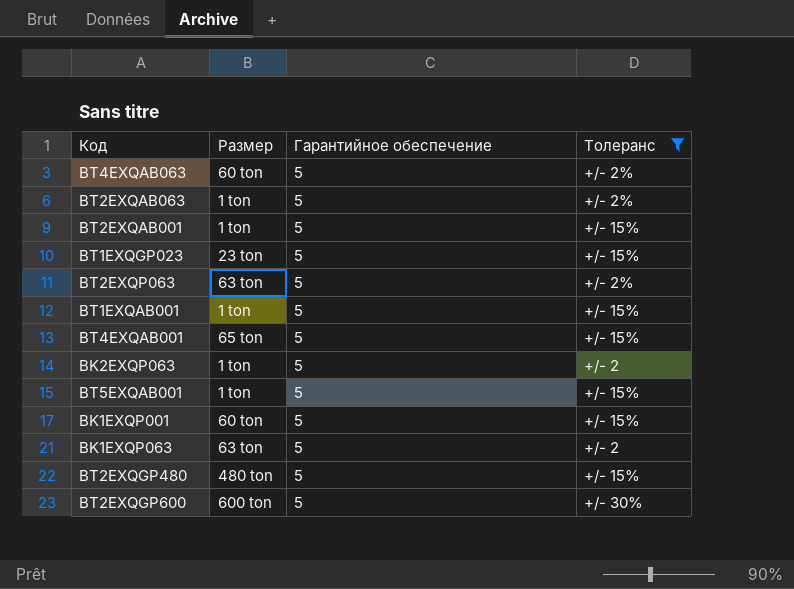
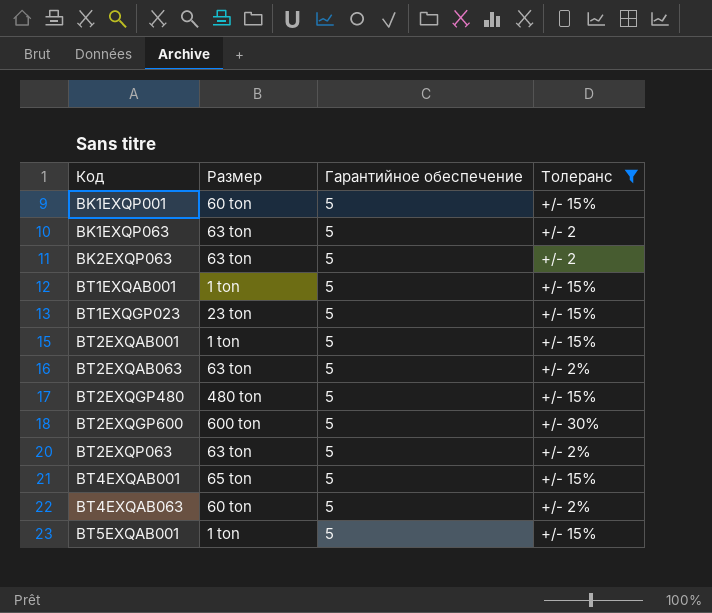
row order: none -> Код ascending
BK2EXQP063 | Размер: 1 ton -> 63 ton
BT2EXQAB063 | Размер: 1 ton -> 63 ton

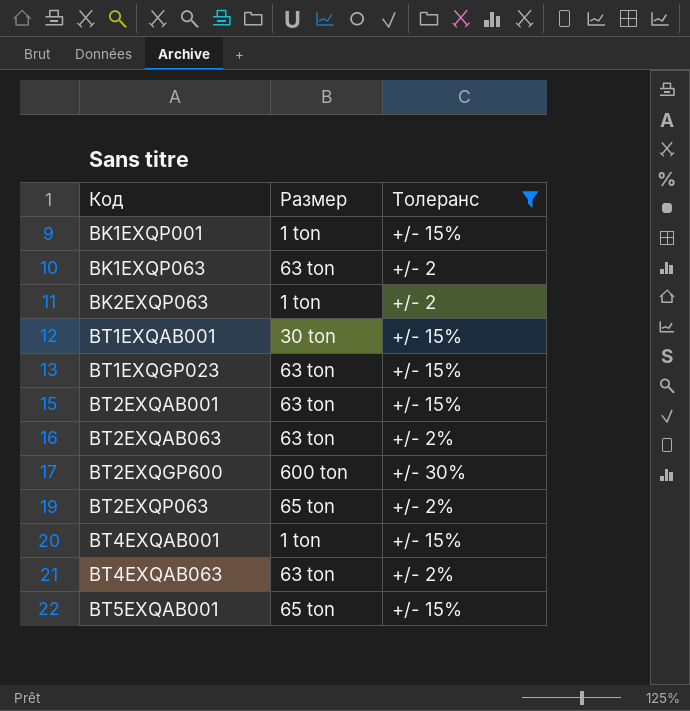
column Гарантийное обеспечение | position: 3 -> none
row BT2EXQGP480: 480 ton | 5 | +/- 15% -> none
BK1EXQP001 | Размер: 60 ton -> 1 ton
BK2EXQP063 | Размер: 63 ton -> 1 ton
BT1EXQAB001 | Размер: 1 ton -> 30 ton
BT1EXQGP023 | Размер: 23 ton -> 63 ton
BT2EXQAB001 | Размер: 1 ton -> 63 ton
BT2EXQP063 | Размер: 63 ton -> 65 ton
BT4EXQAB001 | Размер: 65 ton -> 1 ton
BT4EXQAB063 | Размер: 60 ton -> 63 ton
BT5EXQAB001 | Размер: 1 ton -> 65 ton

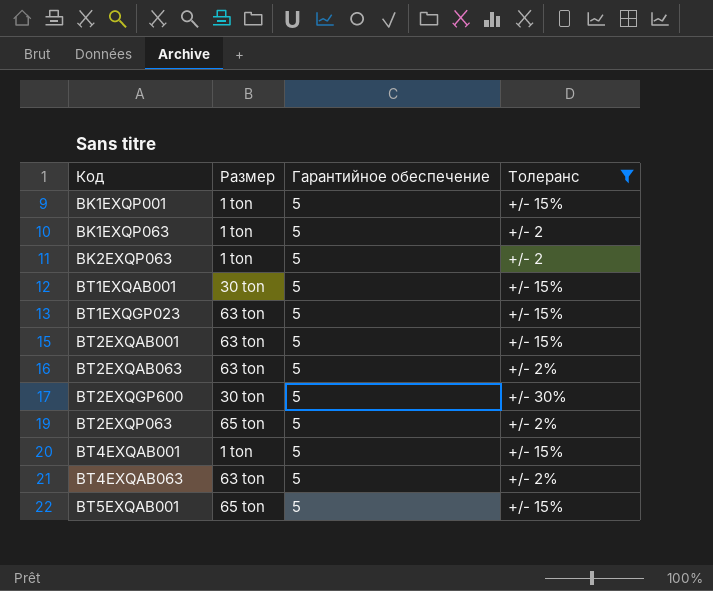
column Гарантийное обеспечение | position: none -> 3
BK1EXQP063 | Размер: 63 ton -> 1 ton
BT2EXQGP600 | Размер: 600 ton -> 30 ton

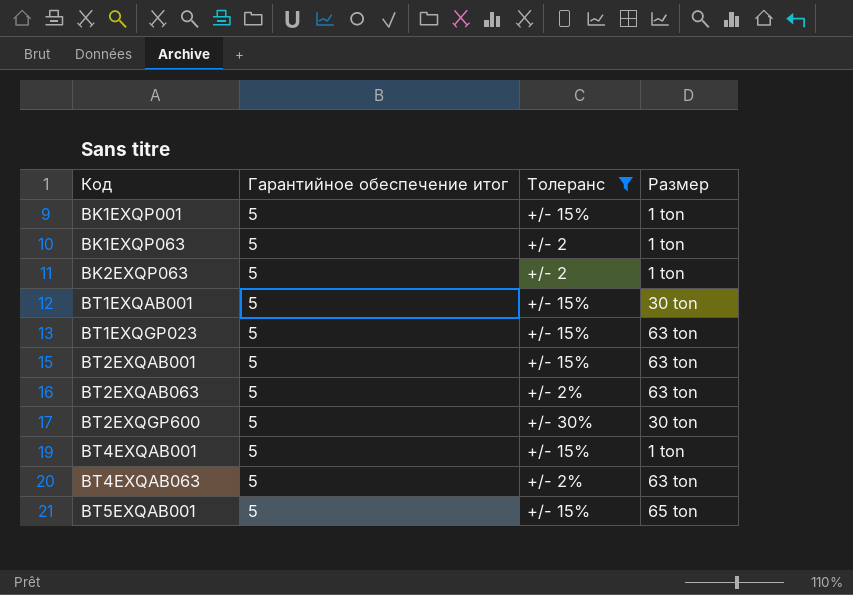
column name: Гарантийное обеспечение -> Гарантийное обеспечение итог
column Размер | position: 2 -> 4
row BT2EXQP063: 65 ton | 5 | +/- 2% -> none

